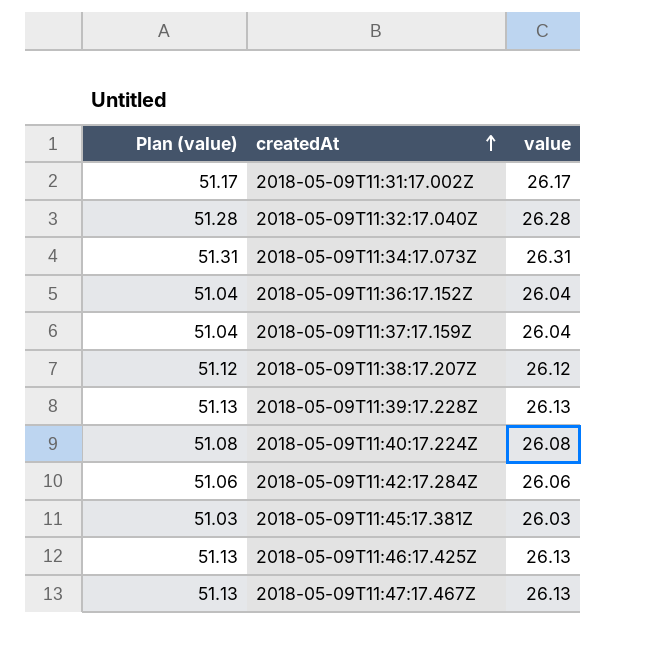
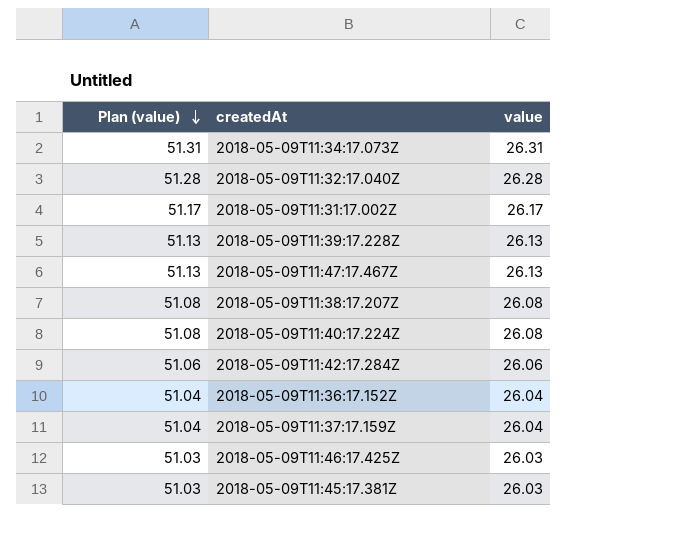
row order: createdAt ascending -> Plan (value) descending
2018-05-09T11:38:17.207Z | Plan (value): 51.12 -> 51.08
2018-05-09T11:38:17.207Z | value: 26.12 -> 26.08
2018-05-09T11:46:17.425Z | Plan (value): 51.13 -> 51.03
2018-05-09T11:46:17.425Z | value: 26.13 -> 26.03

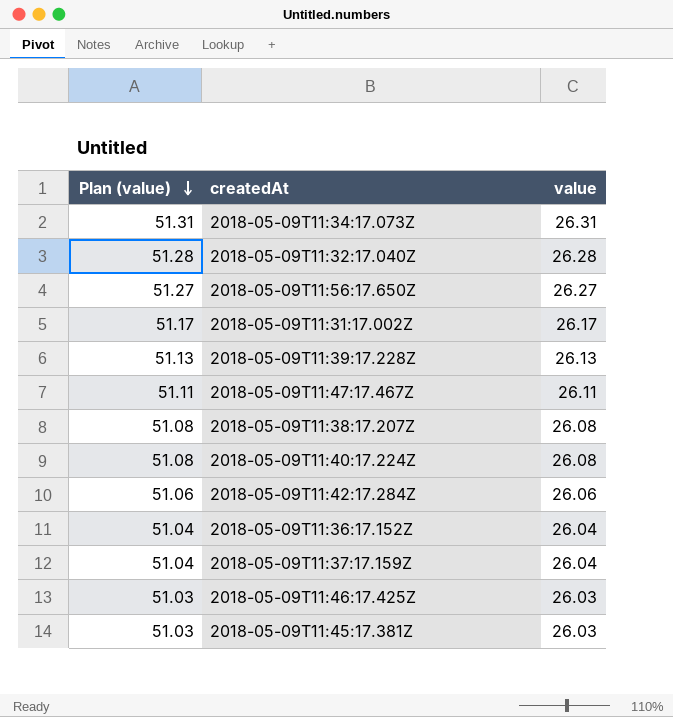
row 2018-05-09T11:56:17.650Z: none -> 51.27 | 26.27
2018-05-09T11:47:17.467Z | Plan (value): 51.13 -> 51.11
2018-05-09T11:47:17.467Z | value: 26.13 -> 26.11

